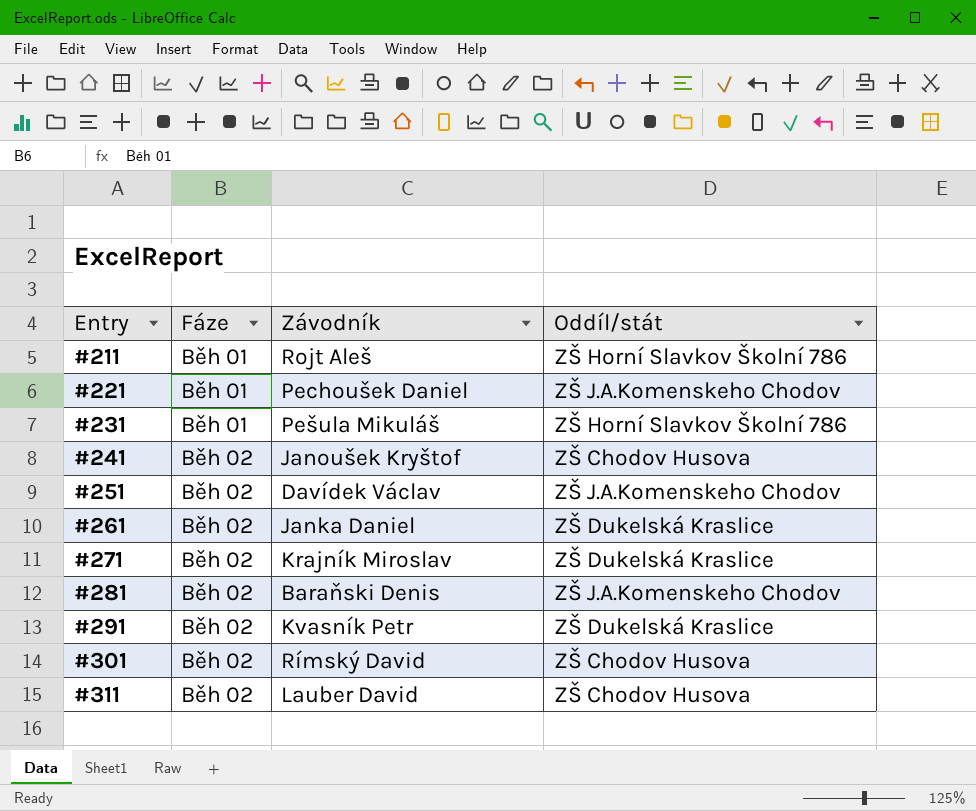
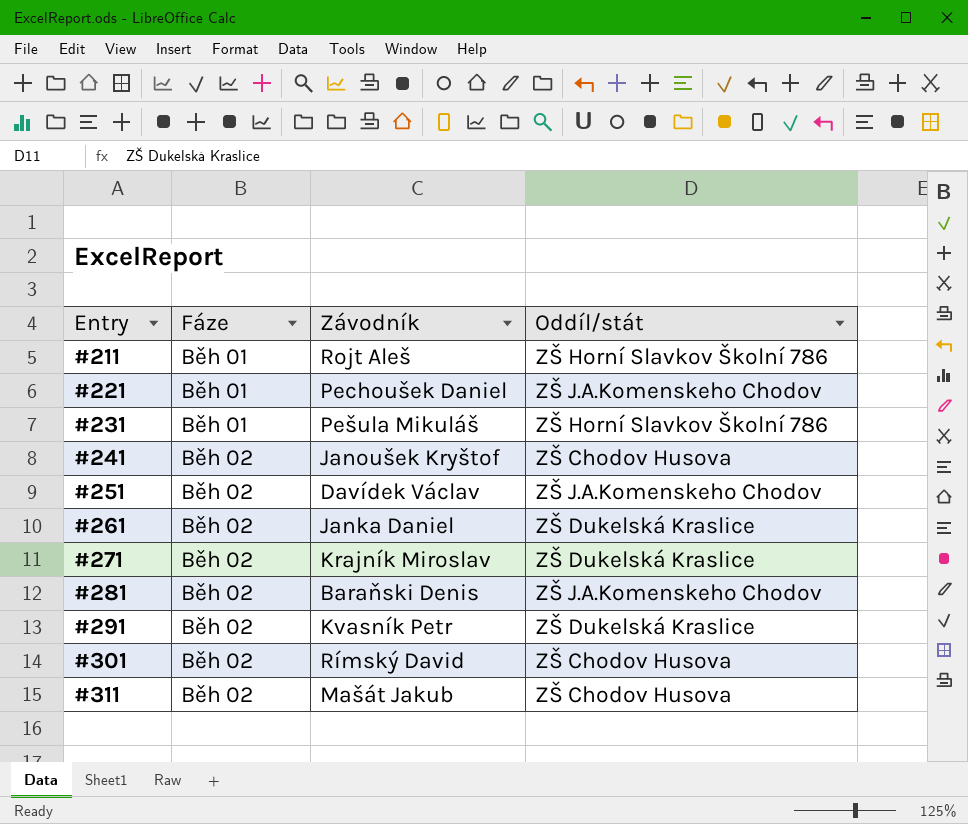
#311 | Závodník: Lauber David -> Mašát Jakub

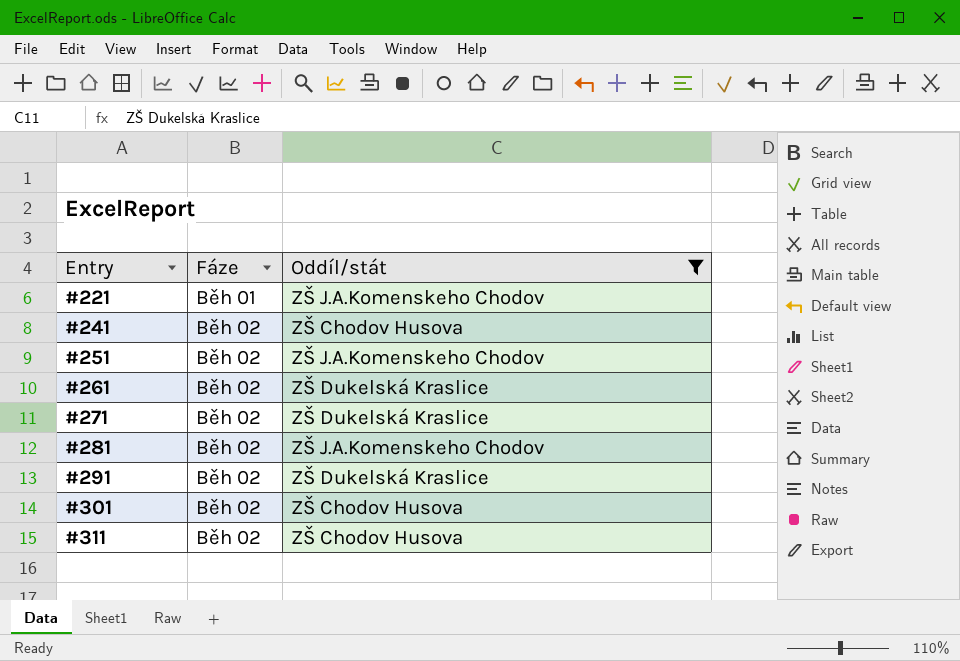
filter: none -> Oddíl/stát != ZŠ Horní Slavkov Školní 786
column Závodník | position: 3 -> none

